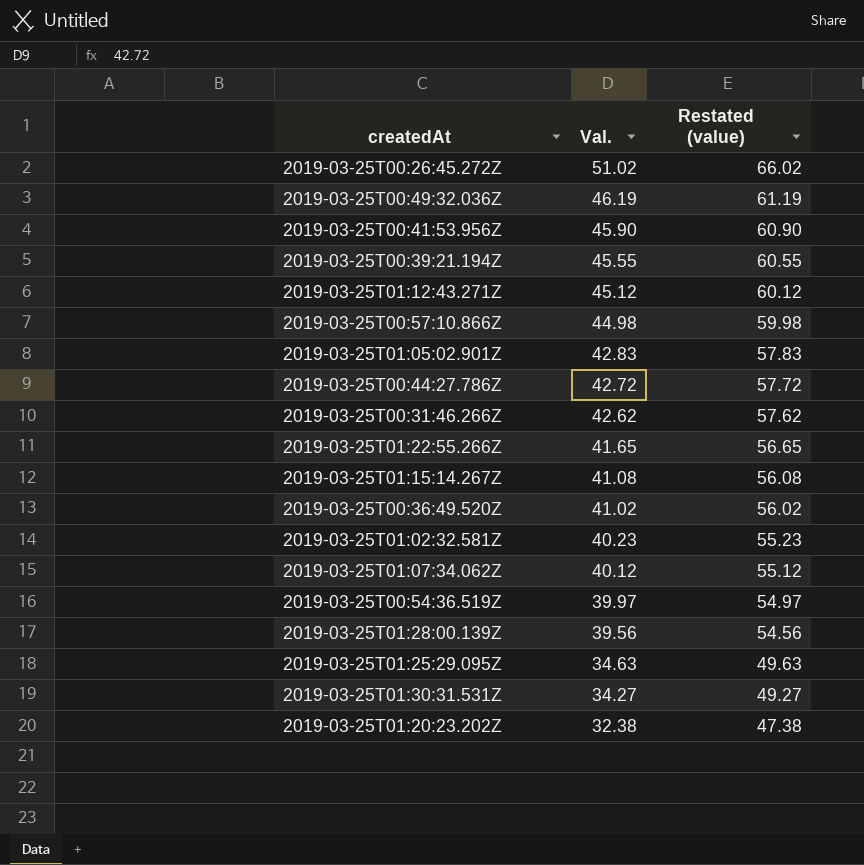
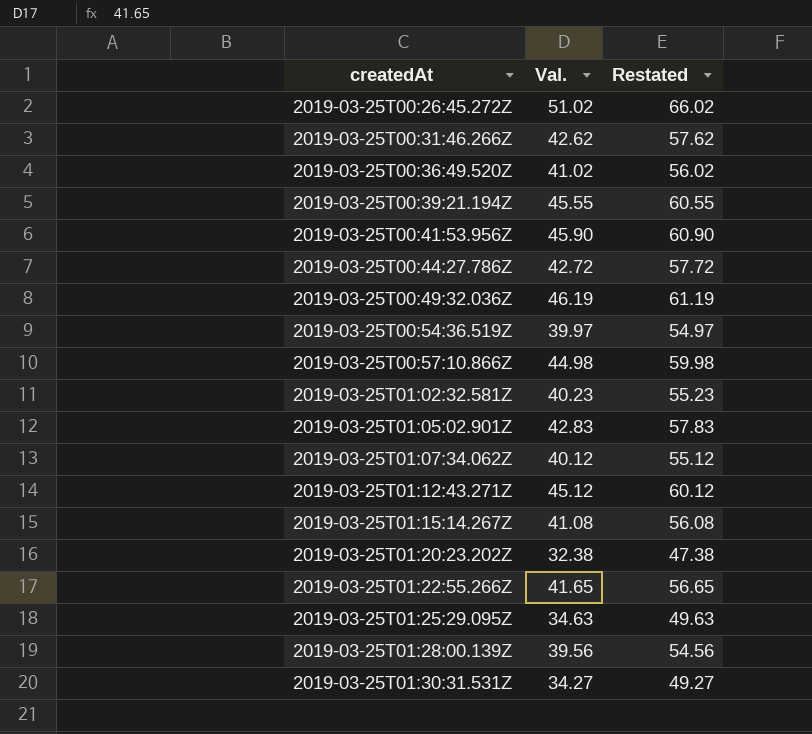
row order: Val. descending -> createdAt ascending
column name: Restated (value) -> Restated

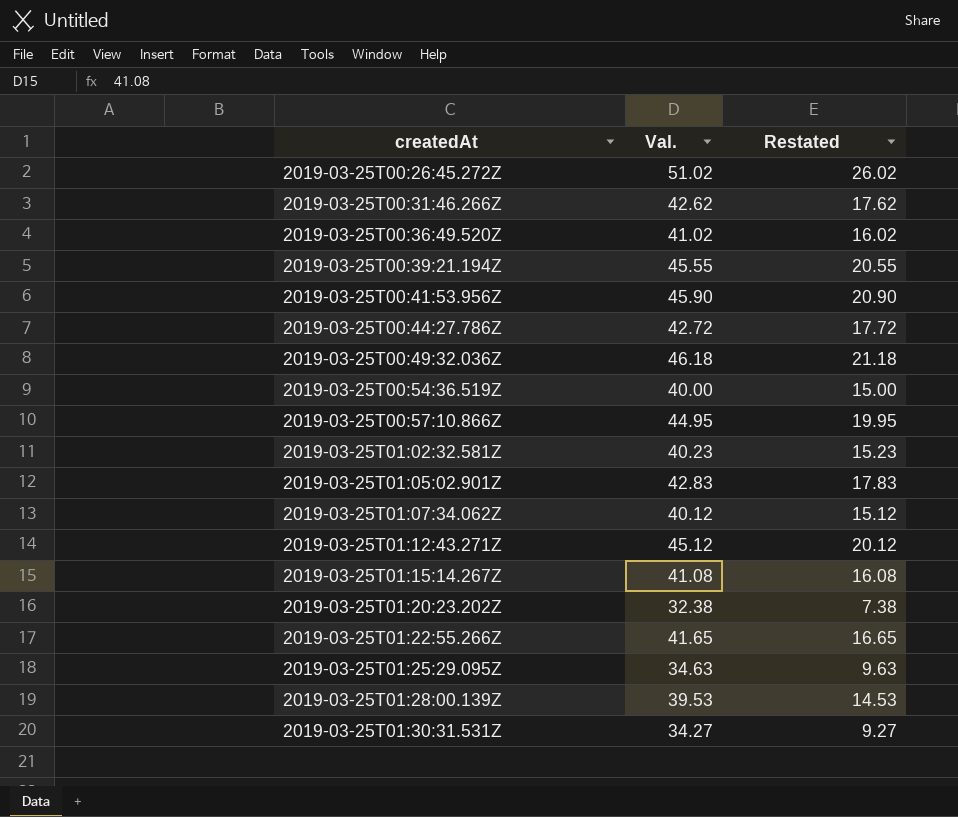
column Restated | formula: [Val.] + 15 -> [Val.] - 25
2019-03-25T00:49:32.036Z | Val.: 46.19 -> 46.18
2019-03-25T00:54:36.519Z | Val.: 39.97 -> 40.00
2019-03-25T00:57:10.866Z | Val.: 44.98 -> 44.95
2019-03-25T01:28:00.139Z | Val.: 39.56 -> 39.53

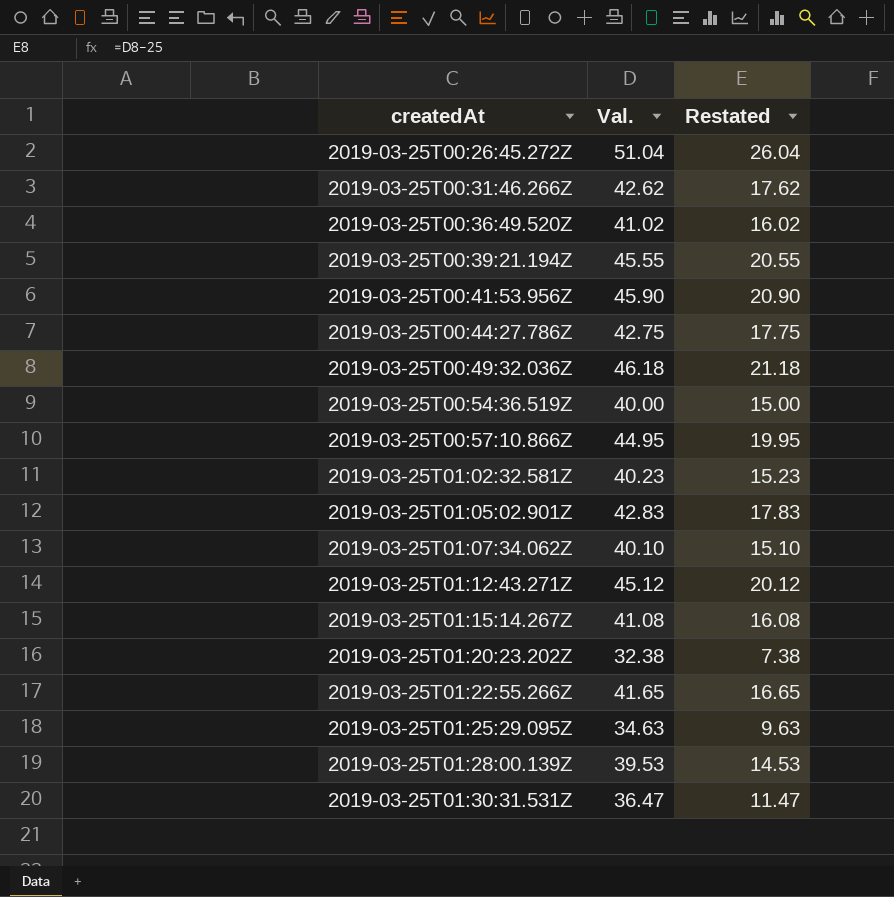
2019-03-25T00:26:45.272Z | Val.: 51.02 -> 51.04
2019-03-25T00:26:45.272Z | Restated: 26.02 -> 26.04
2019-03-25T00:44:27.786Z | Val.: 42.72 -> 42.75
2019-03-25T00:44:27.786Z | Restated: 17.72 -> 17.75
2019-03-25T01:07:34.062Z | Val.: 40.12 -> 40.10
2019-03-25T01:07:34.062Z | Restated: 15.12 -> 15.10
2019-03-25T01:30:31.531Z | Val.: 34.27 -> 36.47
2019-03-25T01:30:31.531Z | Restated: 9.27 -> 11.47

